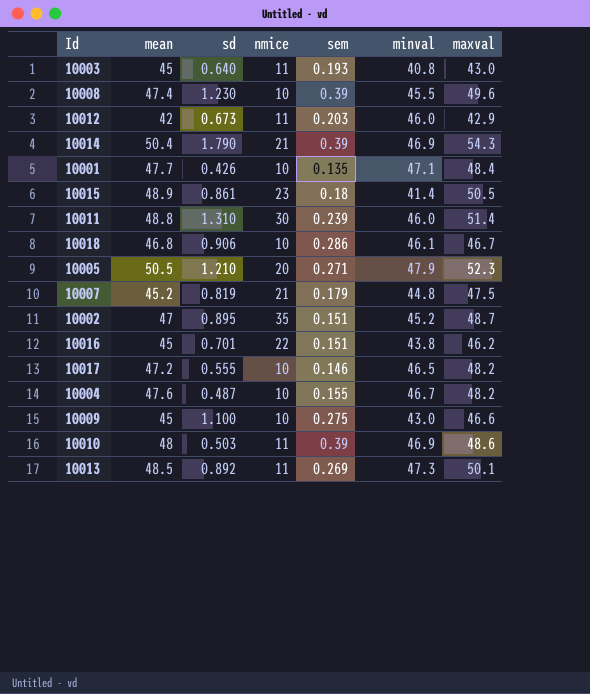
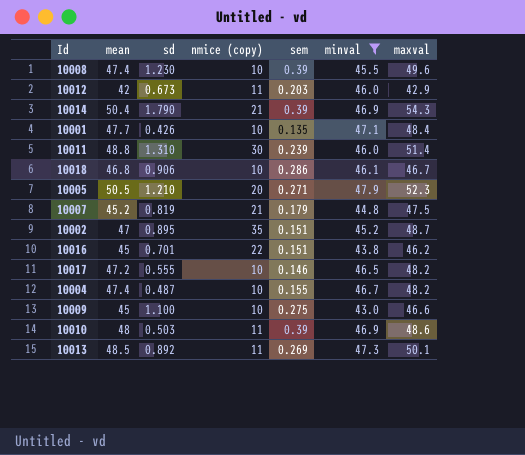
filter: none -> minval >= 43.0
column name: nmice -> nmice (copy)
10004 | mean: 47.6 -> 47.4

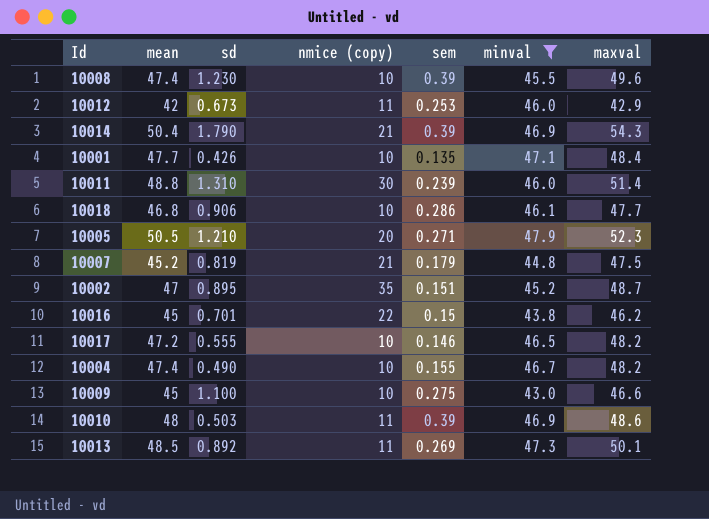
10012 | sem: 0.203 -> 0.253
10018 | maxval: 46.7 -> 47.7
10016 | sem: 0.151 -> 0.15
10004 | sd: 0.487 -> 0.490

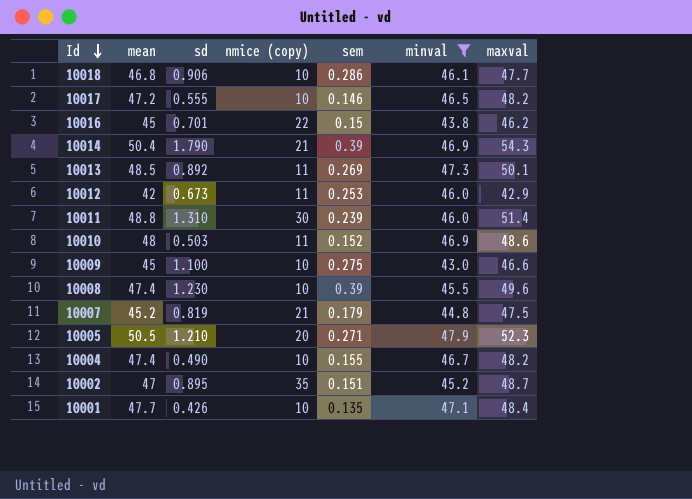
row order: none -> Id descending
10010 | sem: 0.39 -> 0.152

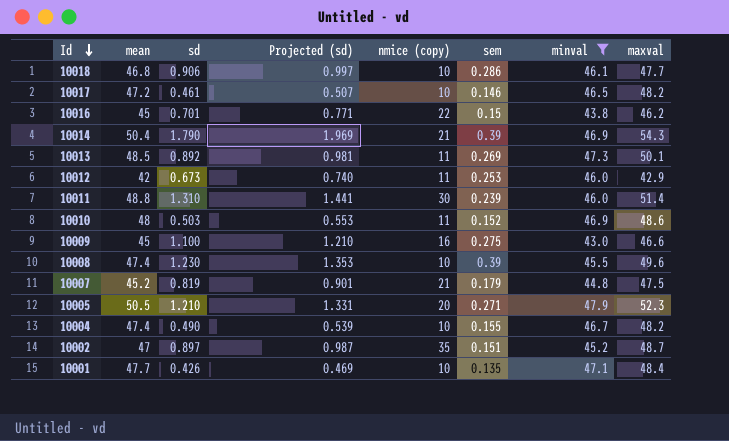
column Projected (sd) | formula: none -> [sd] * 1.1
10017 | sd: 0.555 -> 0.461
10009 | nmice (copy): 10 -> 16
10002 | sd: 0.895 -> 0.897

